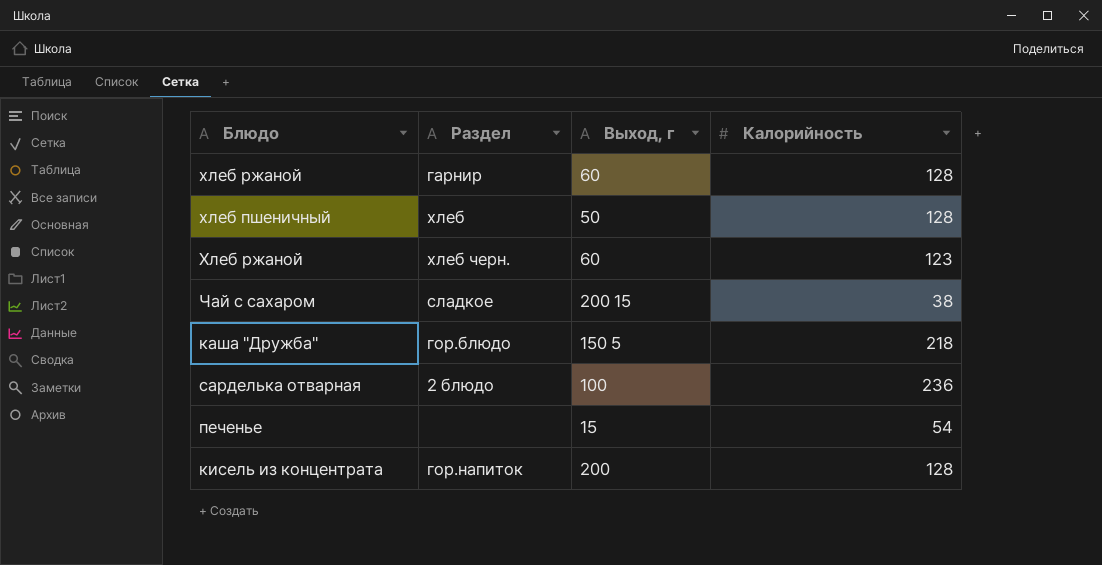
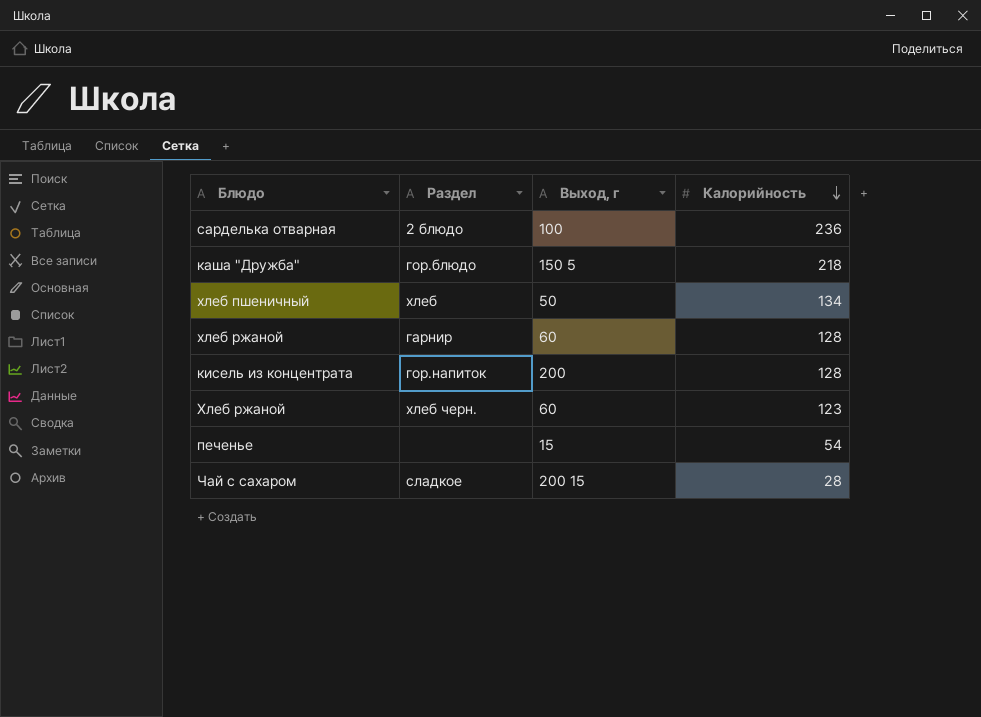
row order: none -> Калорийность descending
хлеб пшеничный | Калорийность: 128 -> 134
Чай с сахаром | Калорийность: 38 -> 28

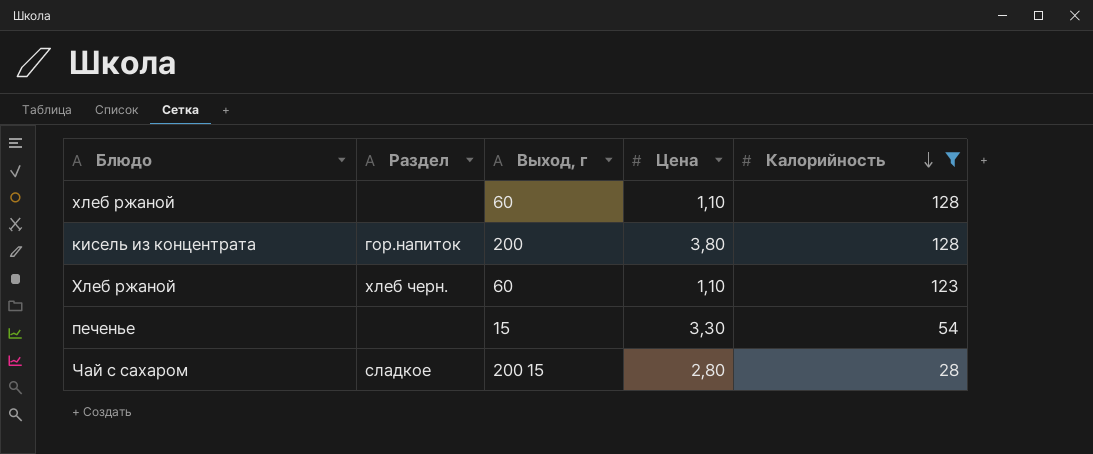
filter: none -> Калорийность <= 128
column Цена | position: none -> 4
хлеб ржаной | Раздел: гарнир -> none

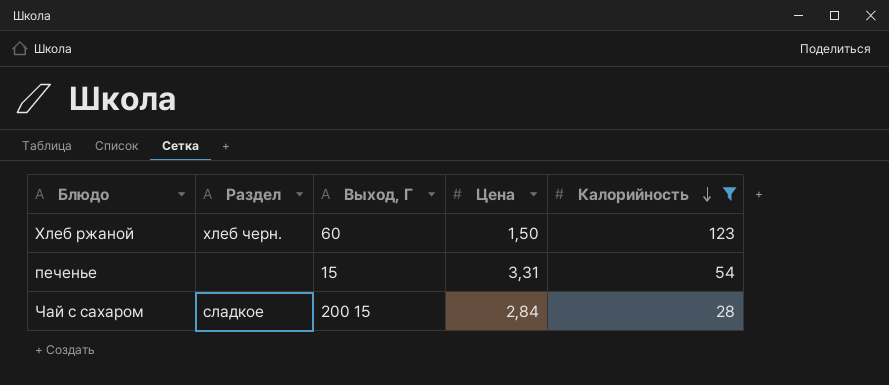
column name: Выход, г -> Выход, Г
row хлеб ржаной: none | 60 | 1,10 | 128 -> none
row кисель из концентрата: гор.напиток | 200 | 3,80 | 128 -> none
Хлеб ржаной | Цена: 1,10 -> 1,50
печенье | Цена: 3,30 -> 3,31
Чай с сахаром | Цена: 2,80 -> 2,84

